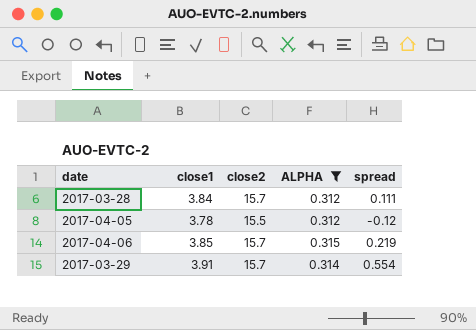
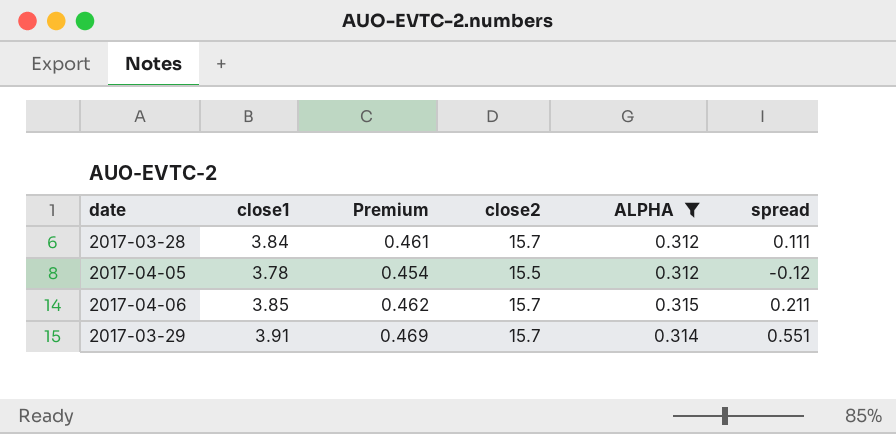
column Premium | formula: none -> [close1] * 0.12
2017-04-06 | spread: 0.219 -> 0.211
2017-03-29 | spread: 0.554 -> 0.551

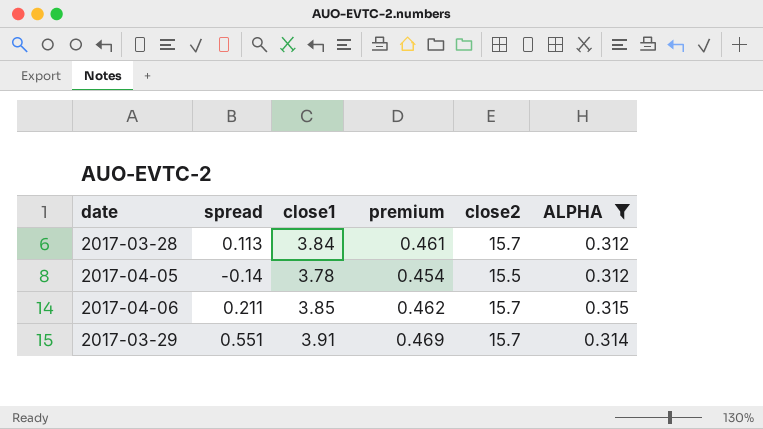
column spread | position: 6 -> 2
column name: Premium -> premium
2017-03-28 | spread: 0.111 -> 0.113
2017-04-05 | spread: -0.12 -> -0.14

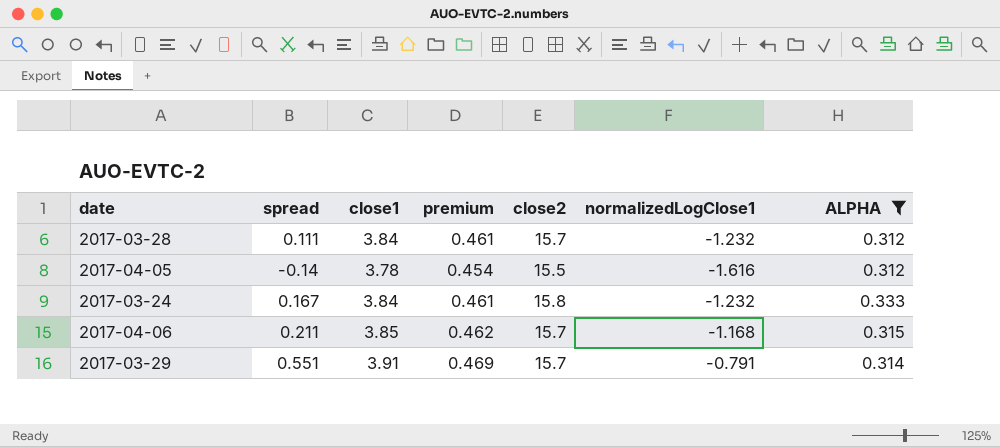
column normalizedLogClose1 | position: none -> 6
2017-03-28 | spread: 0.113 -> 0.111
row 2017-03-24: none -> 0.167 | 3.84 | 0.461 | 15.8 | -1.232 | 0.333

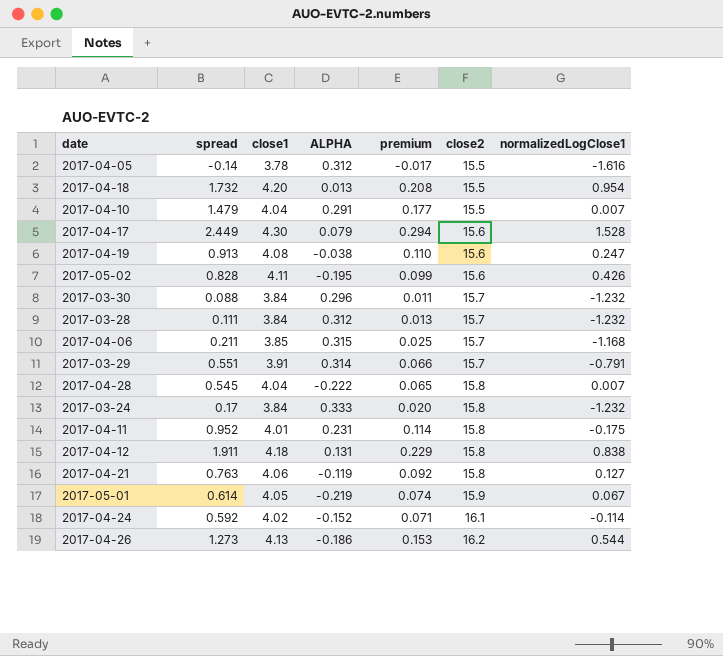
filter: ALPHA >= 0.312 -> none
row order: none -> close2 ascending
column ALPHA | position: 7 -> 4
column premium | formula: [close1] * 0.12 -> [spread] * 0.12
2017-03-24 | spread: 0.167 -> 0.17

